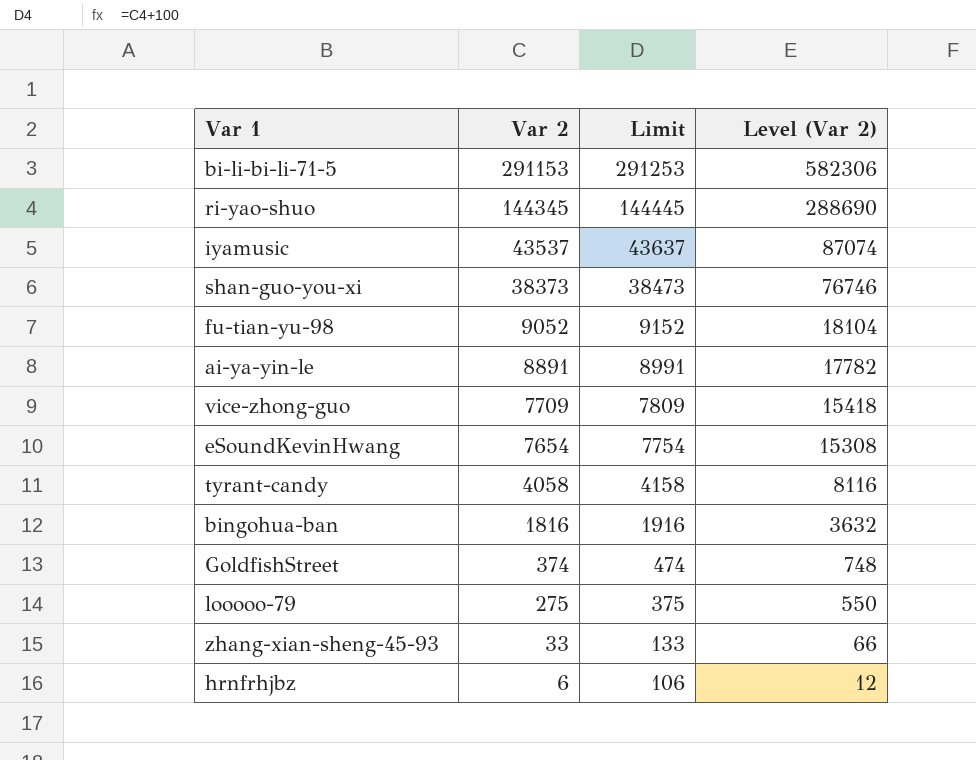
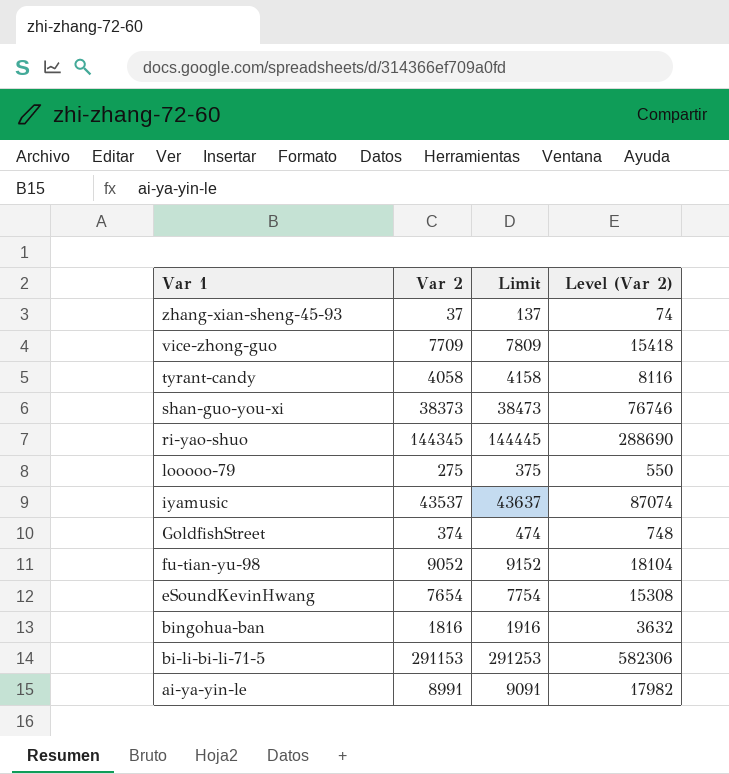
row order: Var 2 descending -> Var 1 descending
row hrnfrhjbz: 6 | 106 | 12 -> none
zhang-xian-sheng-45-93 | Var 2: 33 -> 37
zhang-xian-sheng-45-93 | Limit: 133 -> 137
zhang-xian-sheng-45-93 | Level (Var 2): 66 -> 74
ai-ya-yin-le | Var 2: 8891 -> 8991
ai-ya-yin-le | Limit: 8991 -> 9091
ai-ya-yin-le | Level (Var 2): 17782 -> 17982

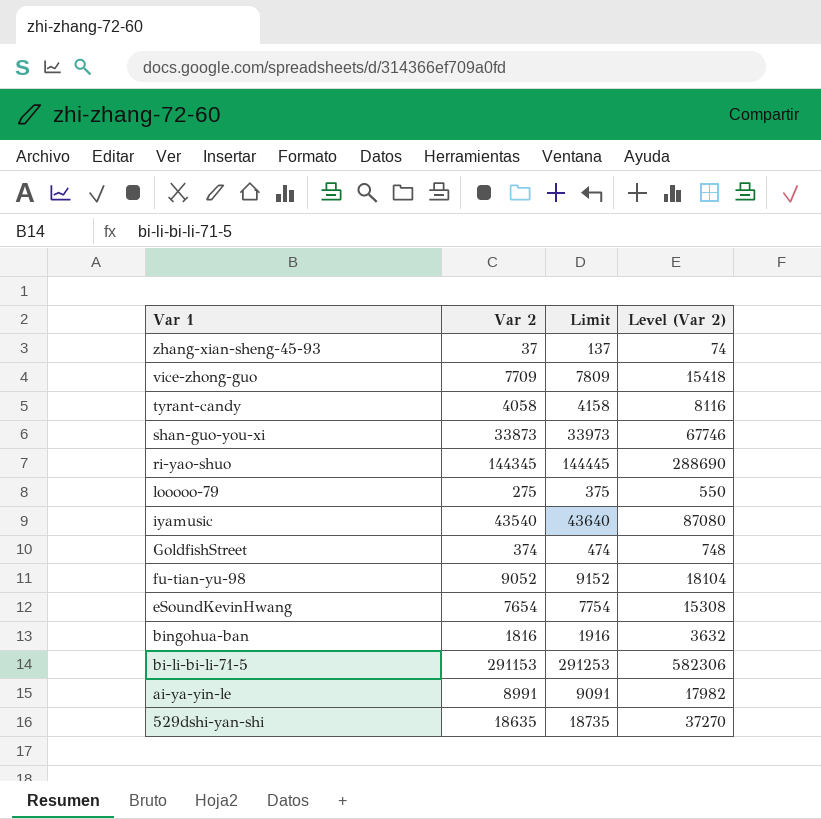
shan-guo-you-xi | Var 2: 38373 -> 33873
shan-guo-you-xi | Limit: 38473 -> 33973
shan-guo-you-xi | Level (Var 2): 76746 -> 67746
iyamusic | Var 2: 43537 -> 43540
iyamusic | Limit: 43637 -> 43640
iyamusic | Level (Var 2): 87074 -> 87080
row 529dshi-yan-shi: none -> 18635 | 18735 | 37270

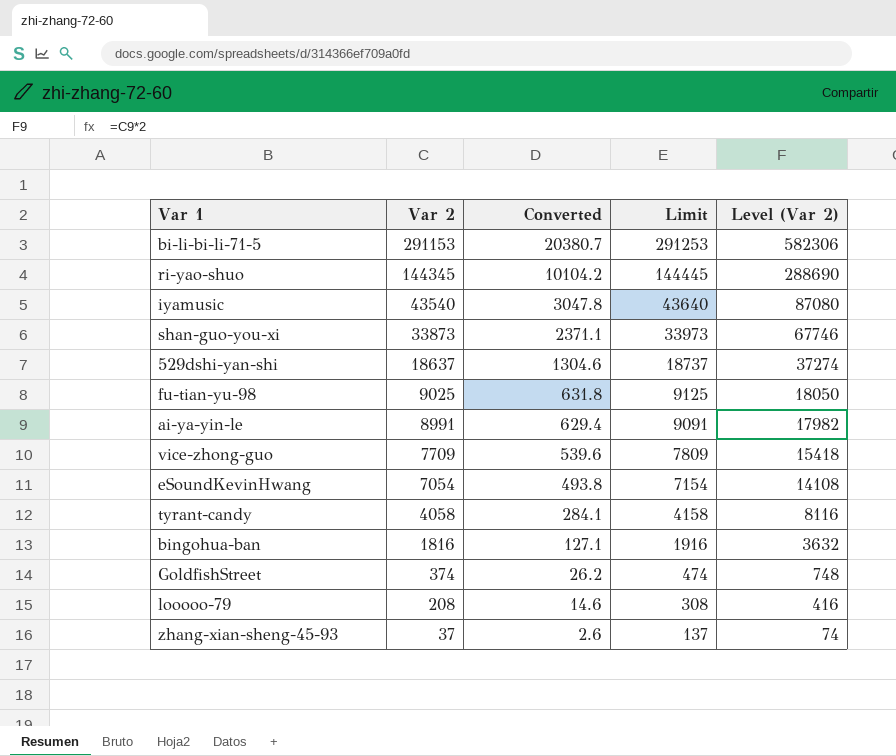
row order: Var 1 descending -> Var 2 descending
column Converted | formula: none -> [Var 2] * 0.07
529dshi-yan-shi | Var 2: 18635 -> 18637
529dshi-yan-shi | Limit: 18735 -> 18737
529dshi-yan-shi | Level (Var 2): 37270 -> 37274
fu-tian-yu-98 | Var 2: 9052 -> 9025
fu-tian-yu-98 | Limit: 9152 -> 9125
fu-tian-yu-98 | Level (Var 2): 18104 -> 18050
eSoundKevinHwang | Var 2: 7654 -> 7054
eSoundKevinHwang | Limit: 7754 -> 7154
eSoundKevinHwang | Level (Var 2): 15308 -> 14108
looooo-79 | Var 2: 275 -> 208
looooo-79 | Limit: 375 -> 308
looooo-79 | Level (Var 2): 550 -> 416

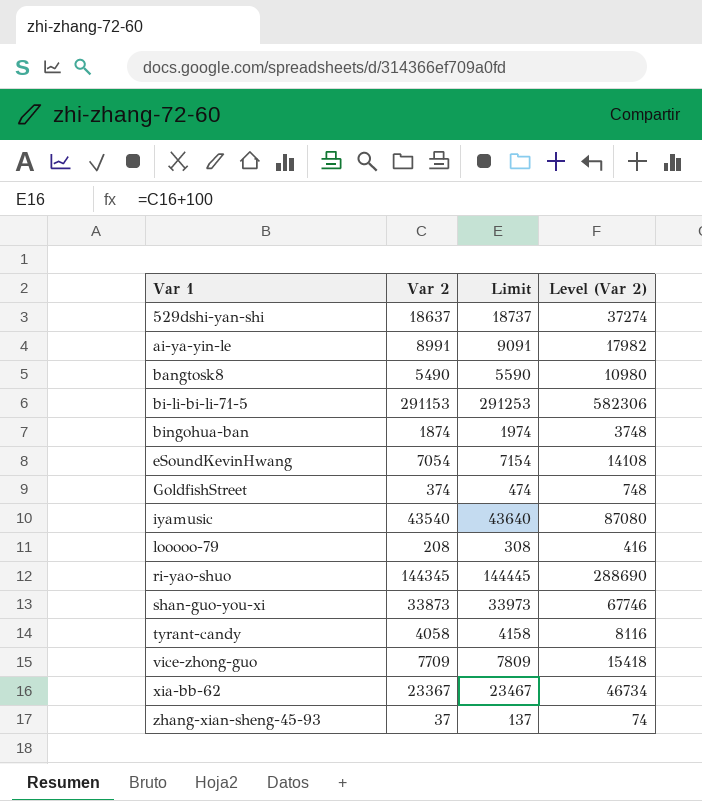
row order: Var 2 descending -> Var 1 ascending
column Converted | formula: [Var 2] * 0.07 -> none
row fu-tian-yu-98: 9025 | 631.8 | 9125 | 18050 -> none
row bangtosk8: none -> 5490 | 5590 | 10980
bingohua-ban | Var 2: 1816 -> 1874
bingohua-ban | Limit: 1916 -> 1974
bingohua-ban | Level (Var 2): 3632 -> 3748
row xia-bb-62: none -> 23367 | 23467 | 46734

